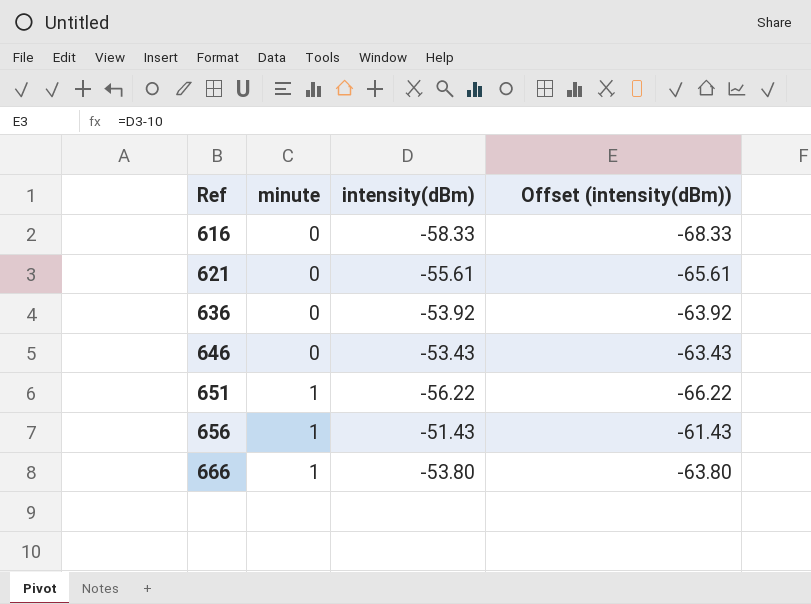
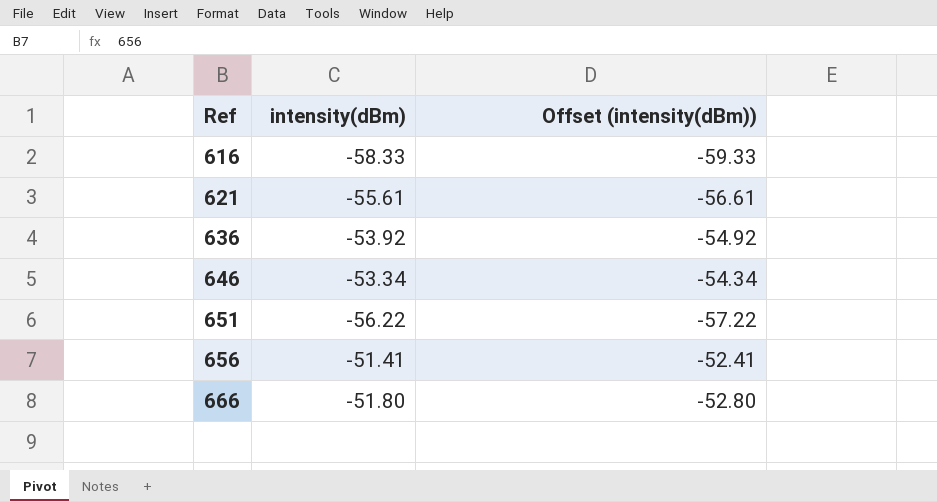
column minute | position: 2 -> none
column Offset (intensity(dBm)) | formula: [intensity(dBm)] - 10 -> [intensity(dBm)] - 1
646 | intensity(dBm): -53.43 -> -53.34
656 | intensity(dBm): -51.43 -> -51.41
666 | intensity(dBm): -53.80 -> -51.80

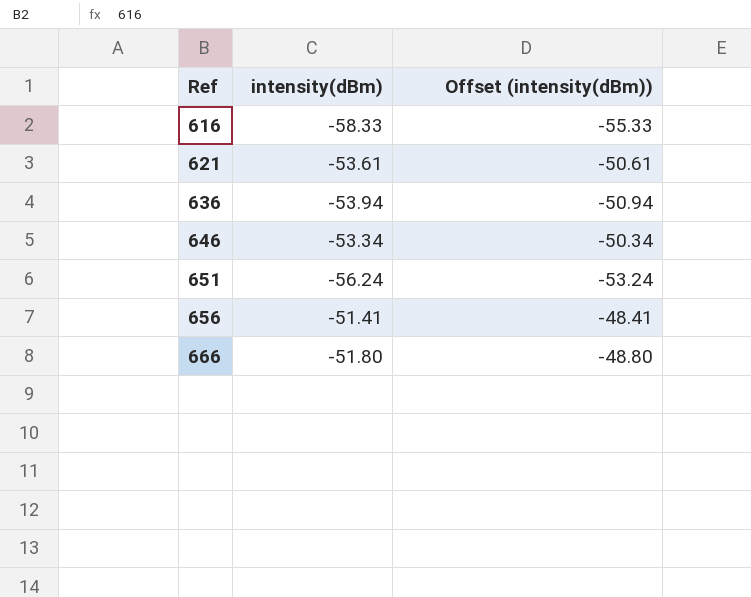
column Offset (intensity(dBm)) | formula: [intensity(dBm)] - 1 -> [intensity(dBm)] + 3
621 | intensity(dBm): -55.61 -> -53.61
636 | intensity(dBm): -53.92 -> -53.94
651 | intensity(dBm): -56.22 -> -56.24

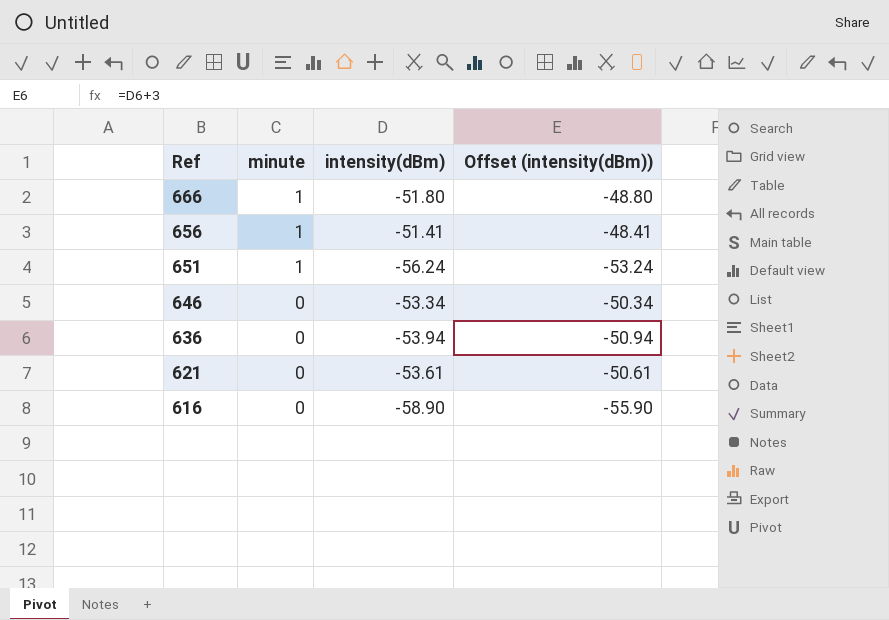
row order: Ref ascending -> Ref descending
column minute | position: none -> 2
616 | intensity(dBm): -58.33 -> -58.90
616 | Offset (intensity(dBm)): -55.33 -> -55.90

